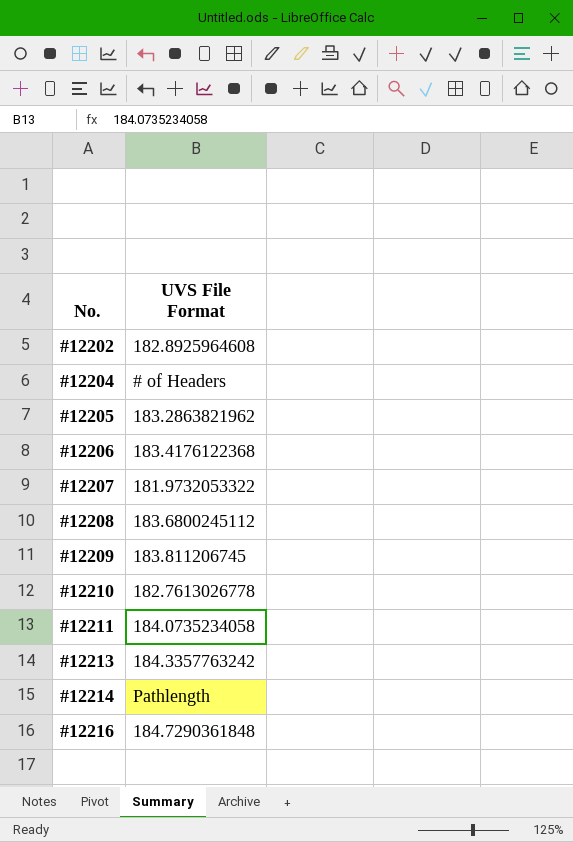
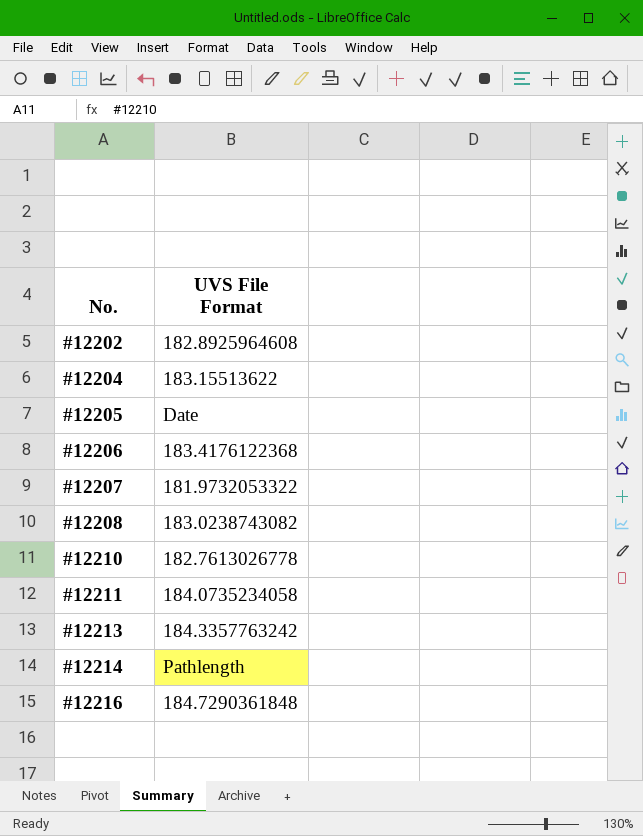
row #12209: 183.811206745 -> none
#12204 | UVS File Format: # of Headers -> 183.15513622
#12205 | UVS File Format: 183.2863821962 -> Date
#12208 | UVS File Format: 183.6800245112 -> 183.0238743082

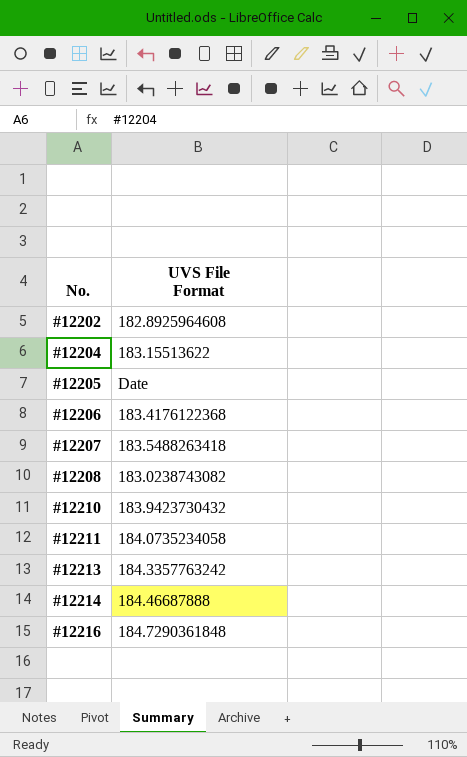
#12207 | UVS File Format: 181.9732053322 -> 183.5488263418
#12210 | UVS File Format: 182.7613026778 -> 183.9423730432
#12214 | UVS File Format: Pathlength -> 184.46687888

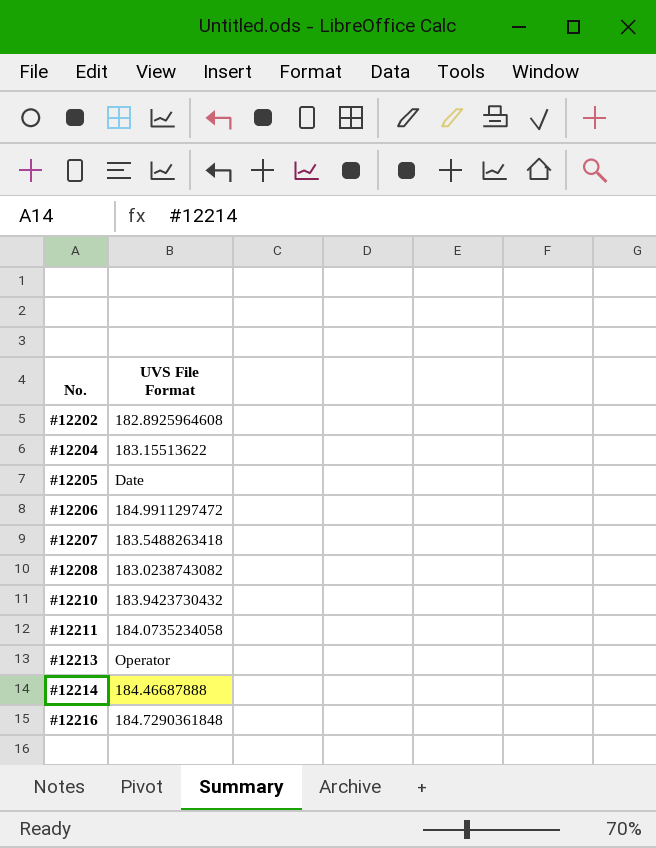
#12206 | UVS File Format: 183.4176122368 -> 184.9911297472
#12213 | UVS File Format: 184.3357763242 -> Operator

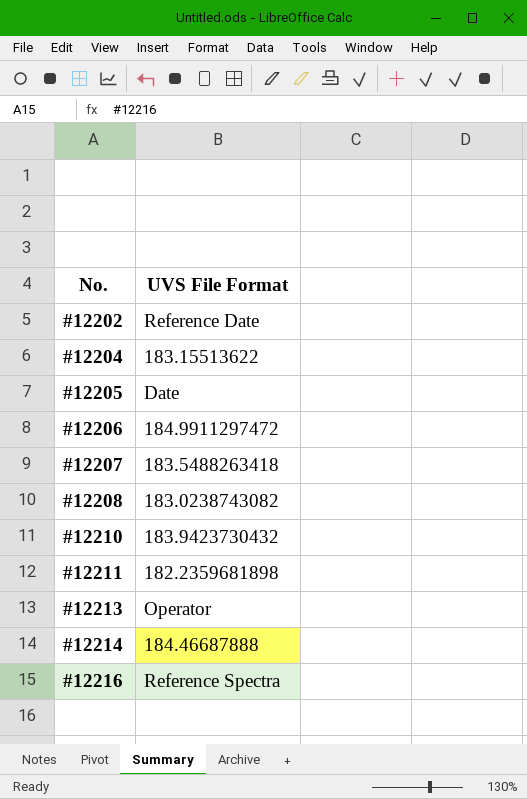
#12202 | UVS File Format: 182.8925964608 -> Reference Date
#12211 | UVS File Format: 184.0735234058 -> 182.2359681898
#12216 | UVS File Format: 184.7290361848 -> Reference Spectra

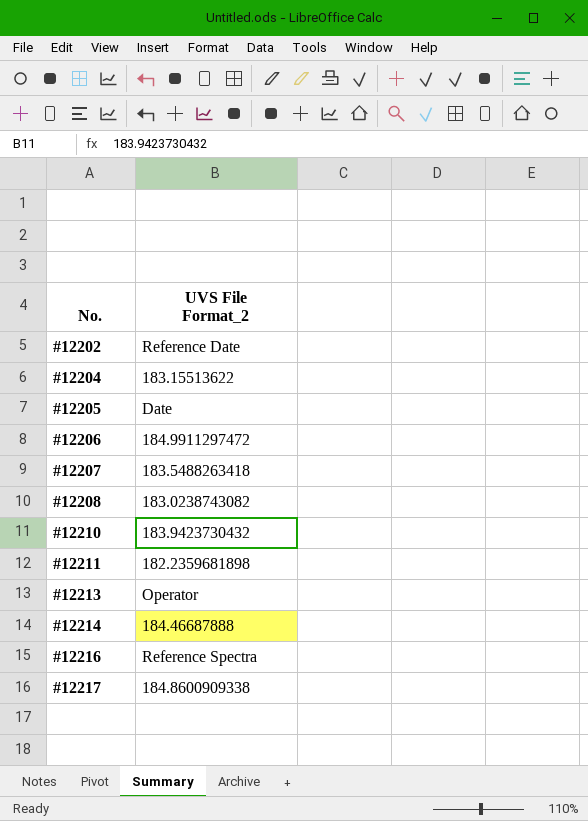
column name: UVS File Format -> UVS File Format_2
row #12217: none -> 184.8600909338

